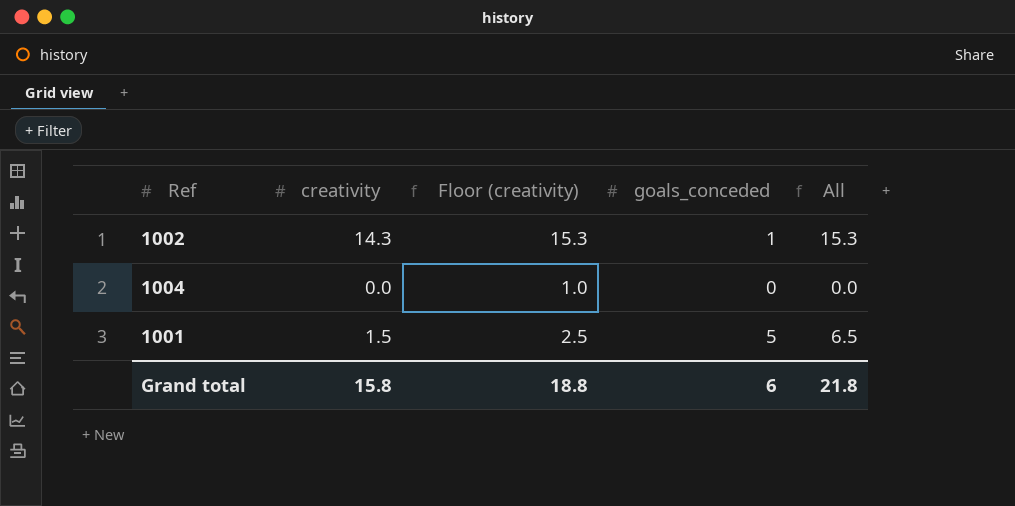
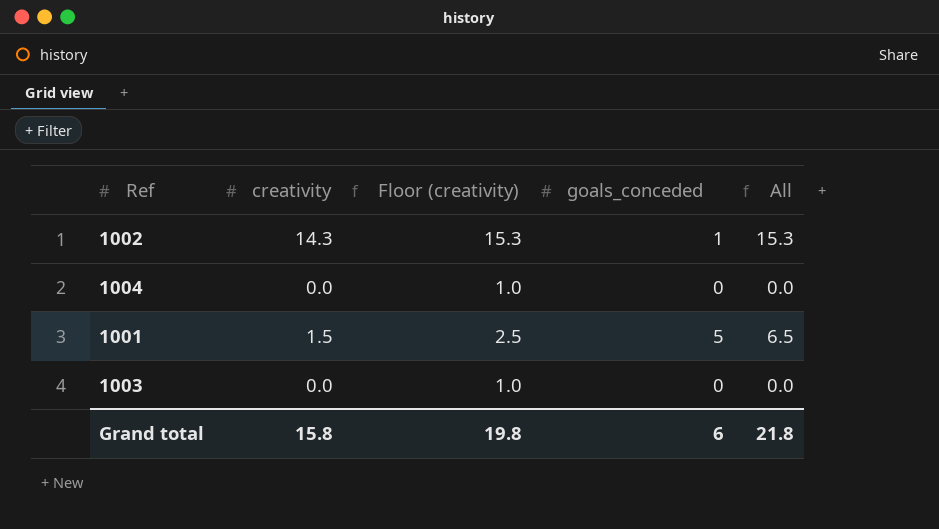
row 1003: none -> 0.0 | 1.0 | 0 | 0.0
Grand total | Floor (creativity): 18.8 -> 19.8

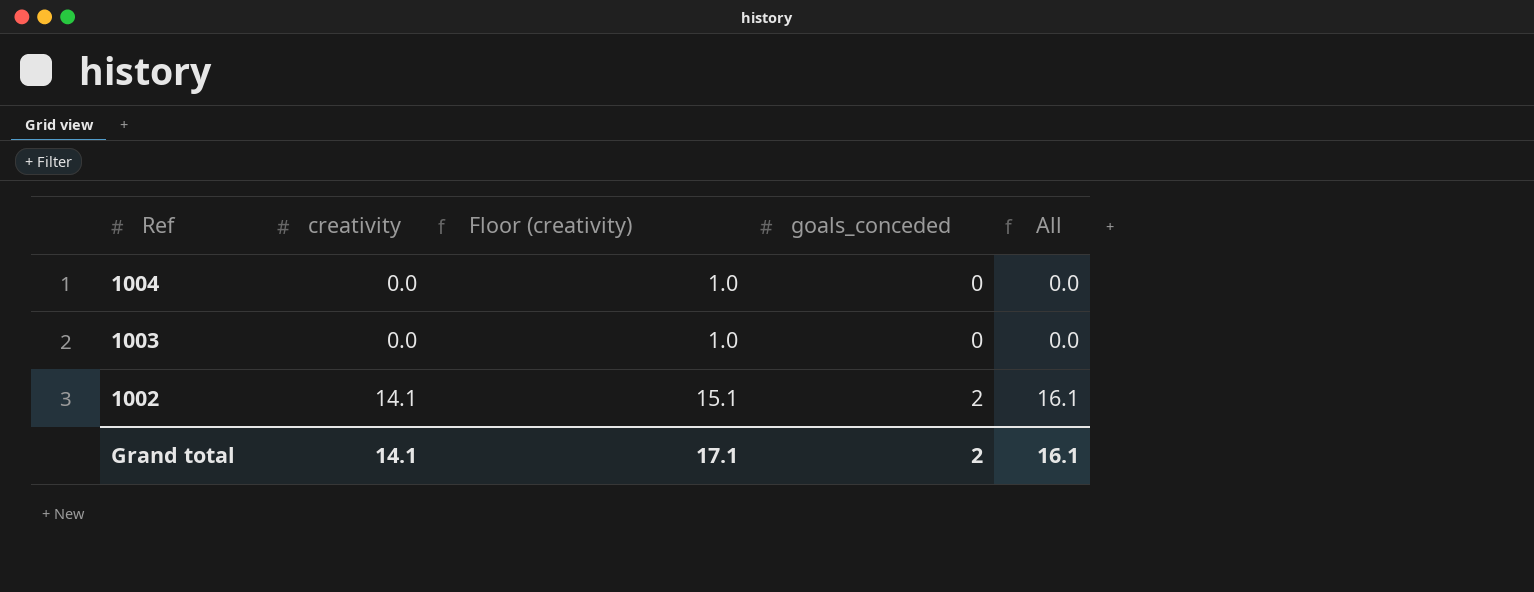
row order: none -> Ref descending
row 1001: 1.5 | 2.5 | 5 | 6.5 -> none
1002 | creativity: 14.3 -> 14.1
1002 | Floor (creativity): 15.3 -> 15.1
1002 | goals_conceded: 1 -> 2
1002 | All: 15.3 -> 16.1
Grand total | creativity: 15.8 -> 14.1
Grand total | Floor (creativity): 19.8 -> 17.1
Grand total | goals_conceded: 6 -> 2
Grand total | All: 21.8 -> 16.1

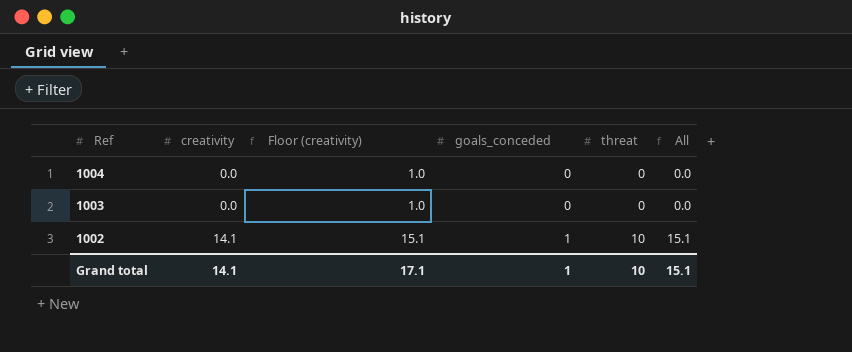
column threat | position: none -> 5
1002 | goals_conceded: 2 -> 1
1002 | All: 16.1 -> 15.1
Grand total | goals_conceded: 2 -> 1
Grand total | All: 16.1 -> 15.1

